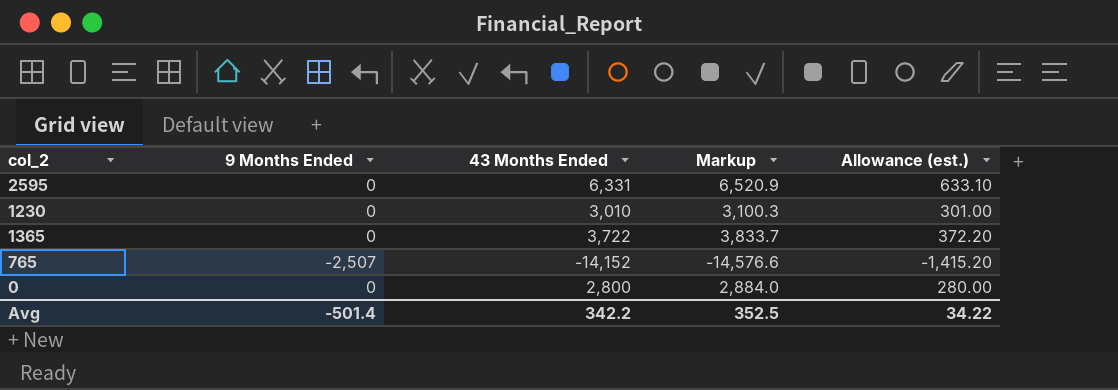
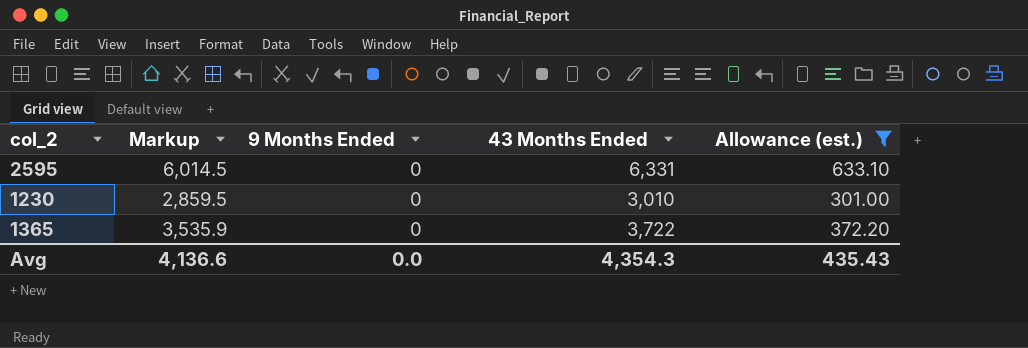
filter: none -> Allowance (est.) >= 301.00
column Markup | formula: [43 Months Ended] * 1.03 -> [43 Months Ended] * 0.95
column Markup | position: 4 -> 2
Avg | Markup: 352.5 -> 4,136.6
Avg | 9 Months Ended: -501.4 -> 0.0
Avg | 43 Months Ended: 342.2 -> 4,354.3
Avg | Allowance (est.): 34.22 -> 435.43

